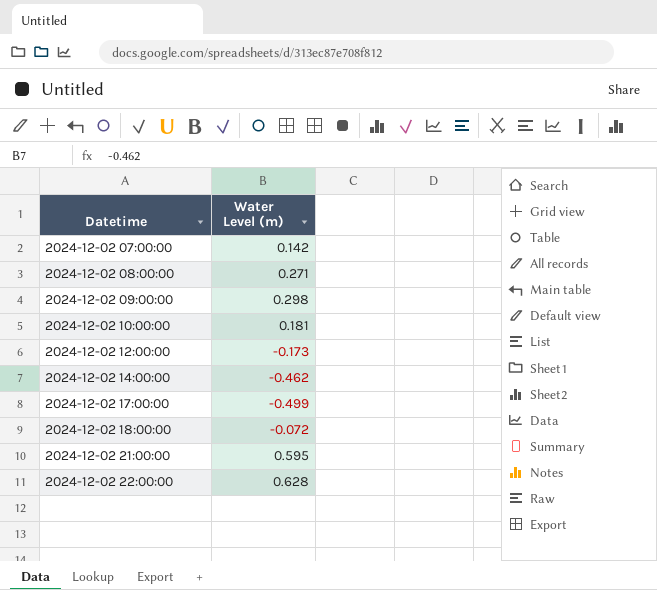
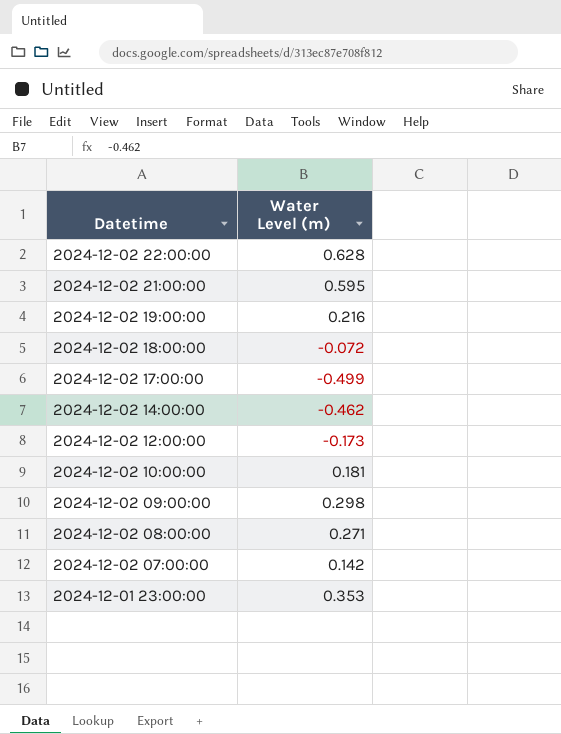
row order: Datetime ascending -> Datetime descending
row 2024-12-02 19:00:00: none -> 0.216
row 2024-12-01 23:00:00: none -> 0.353

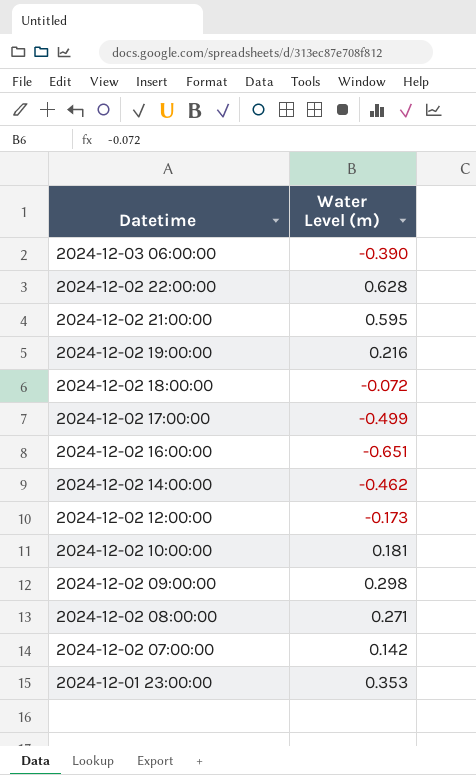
row 2024-12-03 06:00:00: none -> -0.390
row 2024-12-02 16:00:00: none -> -0.651

